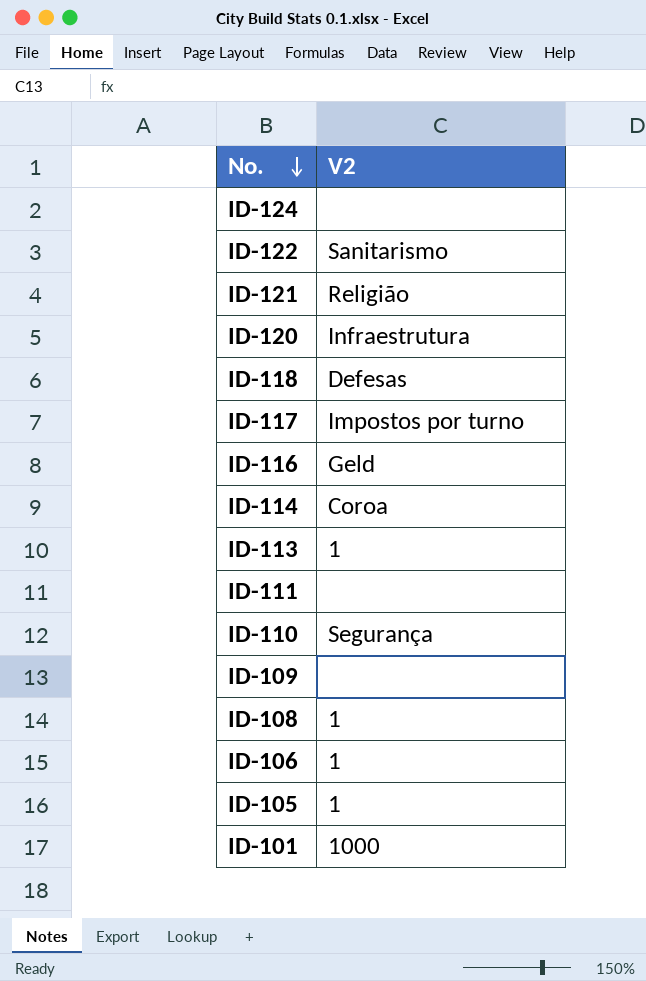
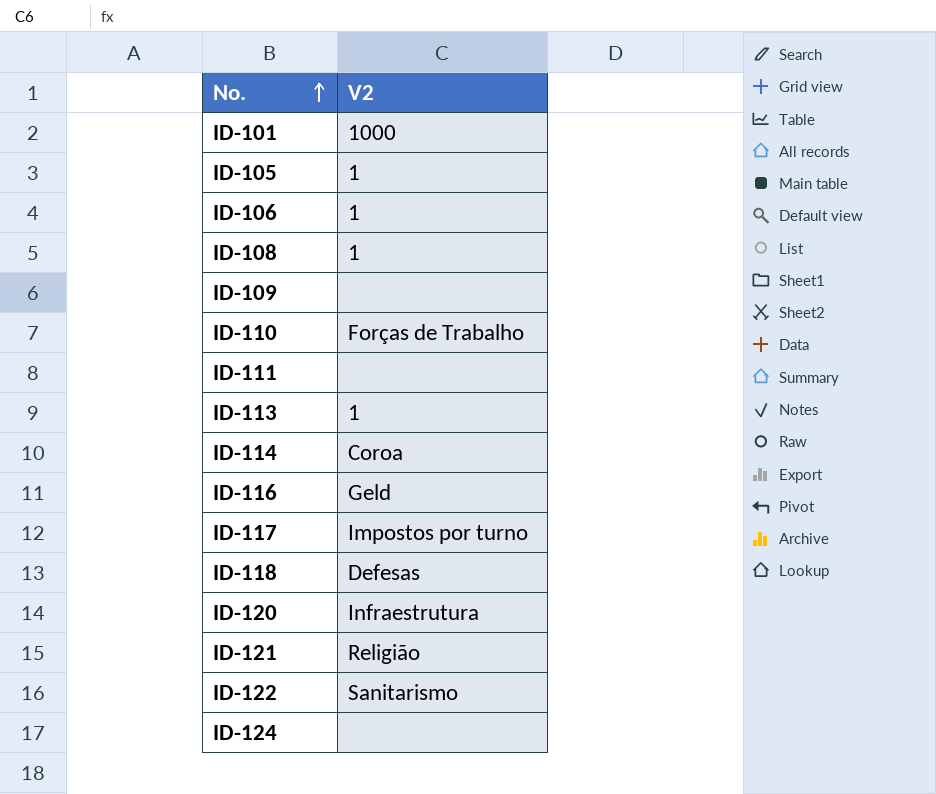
row order: No. descending -> No. ascending
ID-110 | V2: Segurança -> Forças de Trabalho

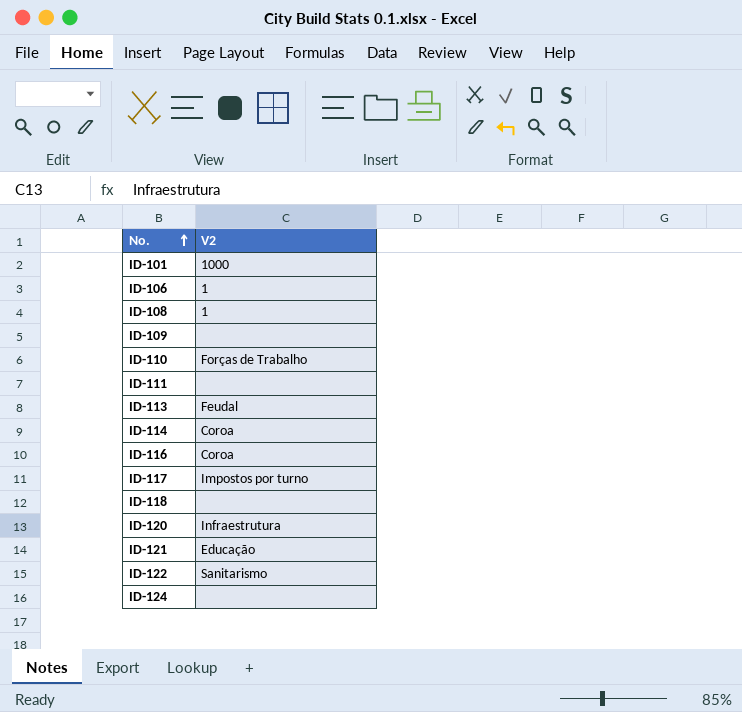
row ID-105: 1 -> none
ID-113 | V2: 1 -> Feudal
ID-116 | V2: Geld -> Coroa
ID-118 | V2: Defesas -> none
ID-121 | V2: Religião -> Educação

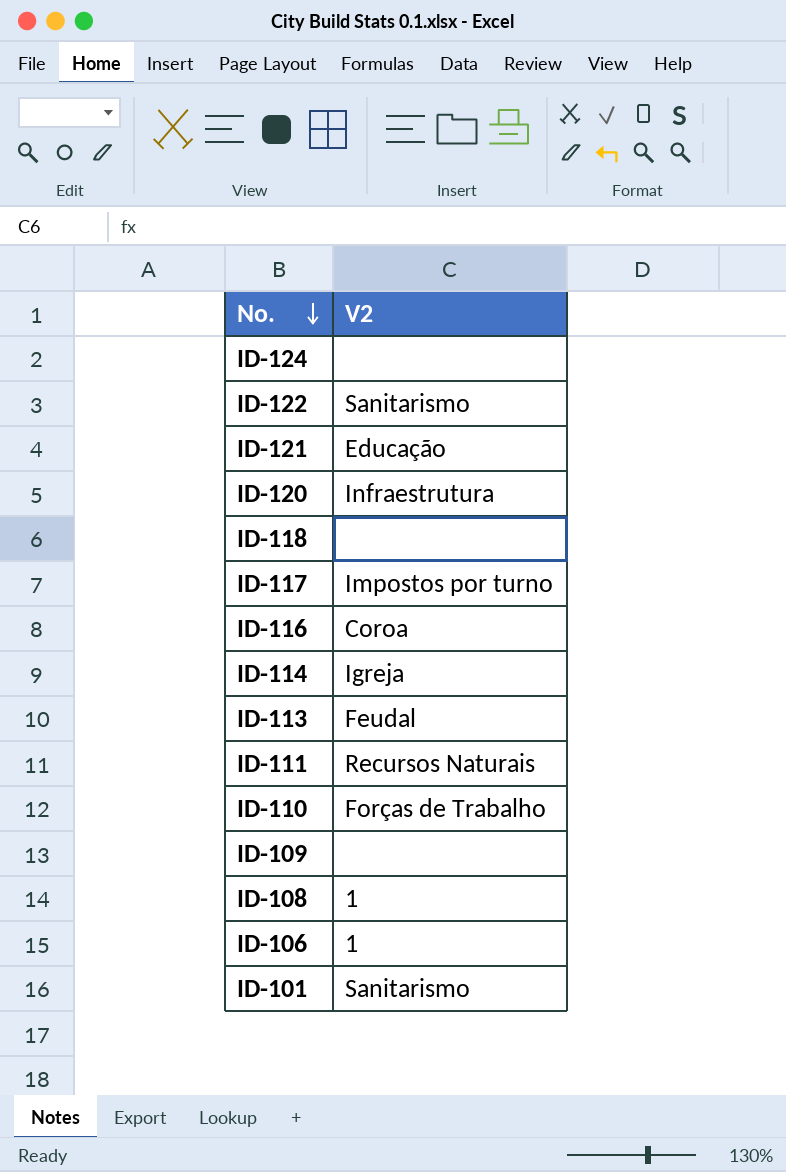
row order: No. ascending -> No. descending
ID-114 | V2: Coroa -> Igreja
ID-111 | V2: none -> Recursos Naturais
ID-101 | V2: 1000 -> Sanitarismo

